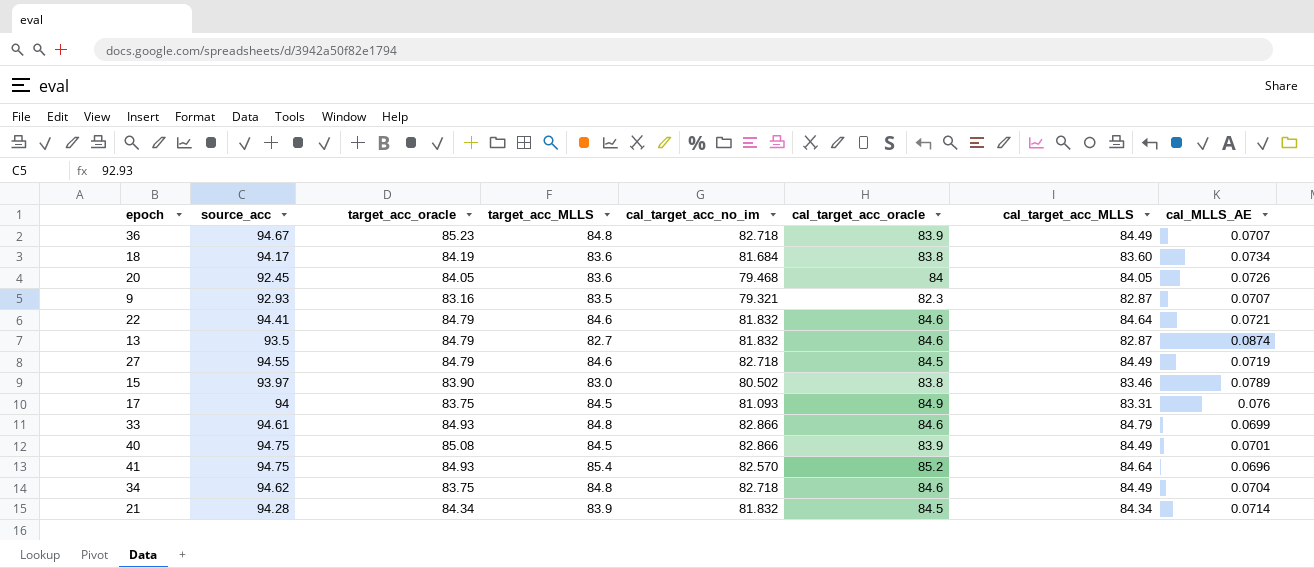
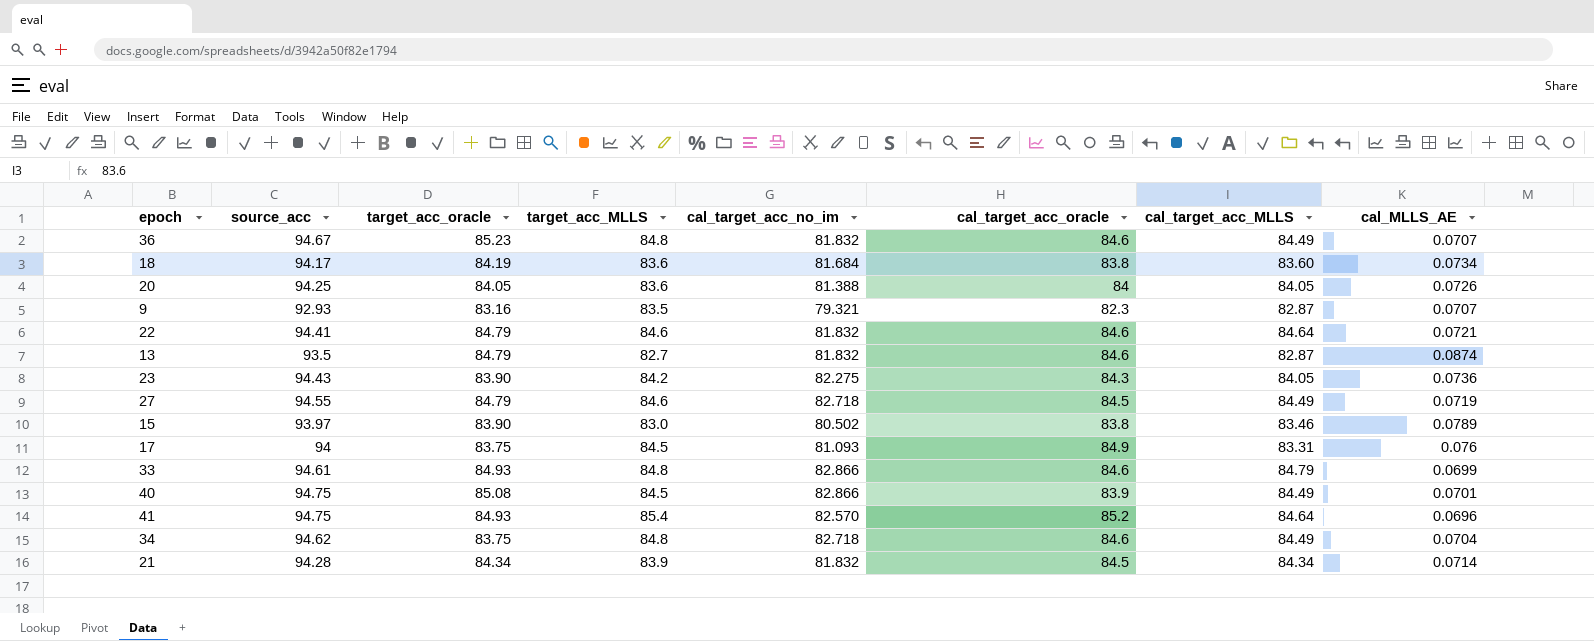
36 | cal_target_acc_no_im: 82.718 -> 81.832
36 | cal_target_acc_oracle: 83.9 -> 84.6
20 | source_acc: 92.45 -> 94.25
20 | cal_target_acc_no_im: 79.468 -> 81.388
row 23: none -> 94.43 | 83.90 | 84.2 | 82.275 | 84.3 | 84.05 | 0.0736

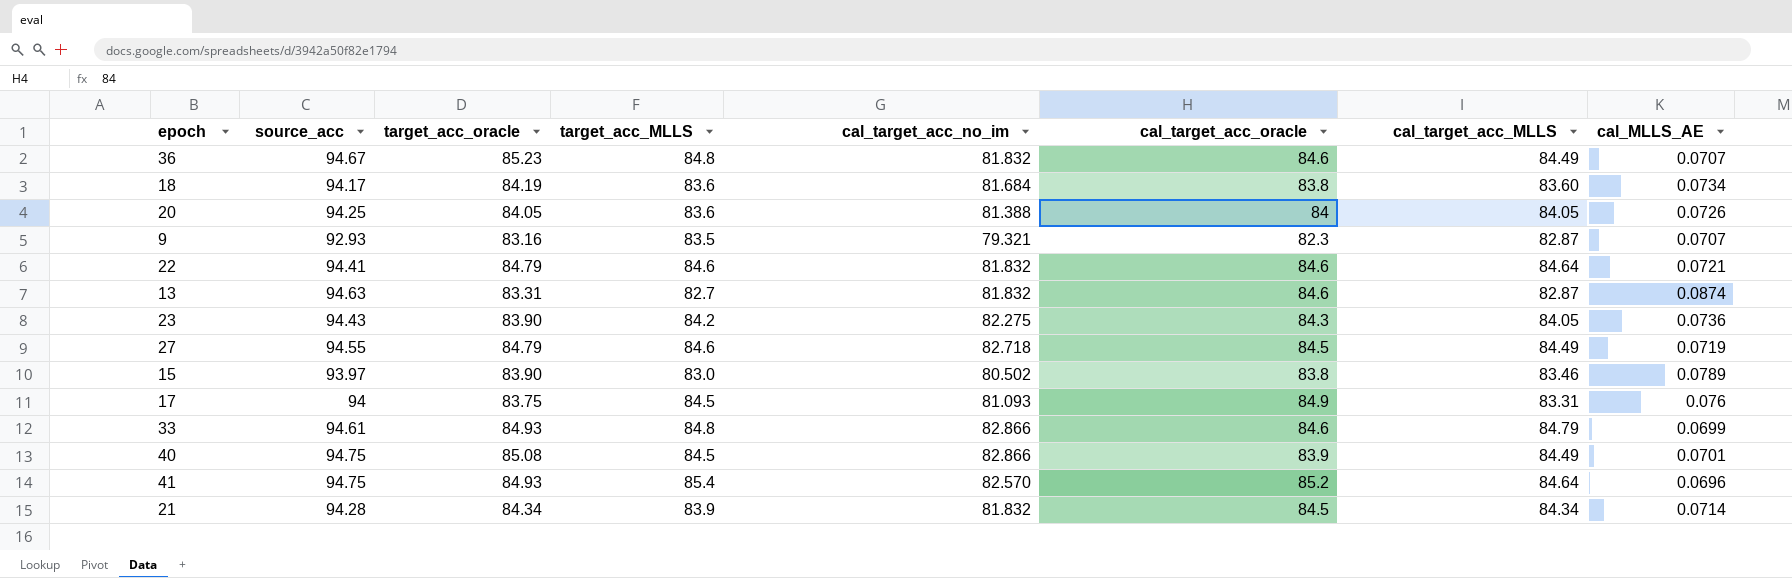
row 34: 94.62 | 83.75 | 84.8 | 82.718 | 84.6 | 84.49 | 0.0704 -> none
13 | source_acc: 93.5 -> 94.63
13 | target_acc_oracle: 84.79 -> 83.31

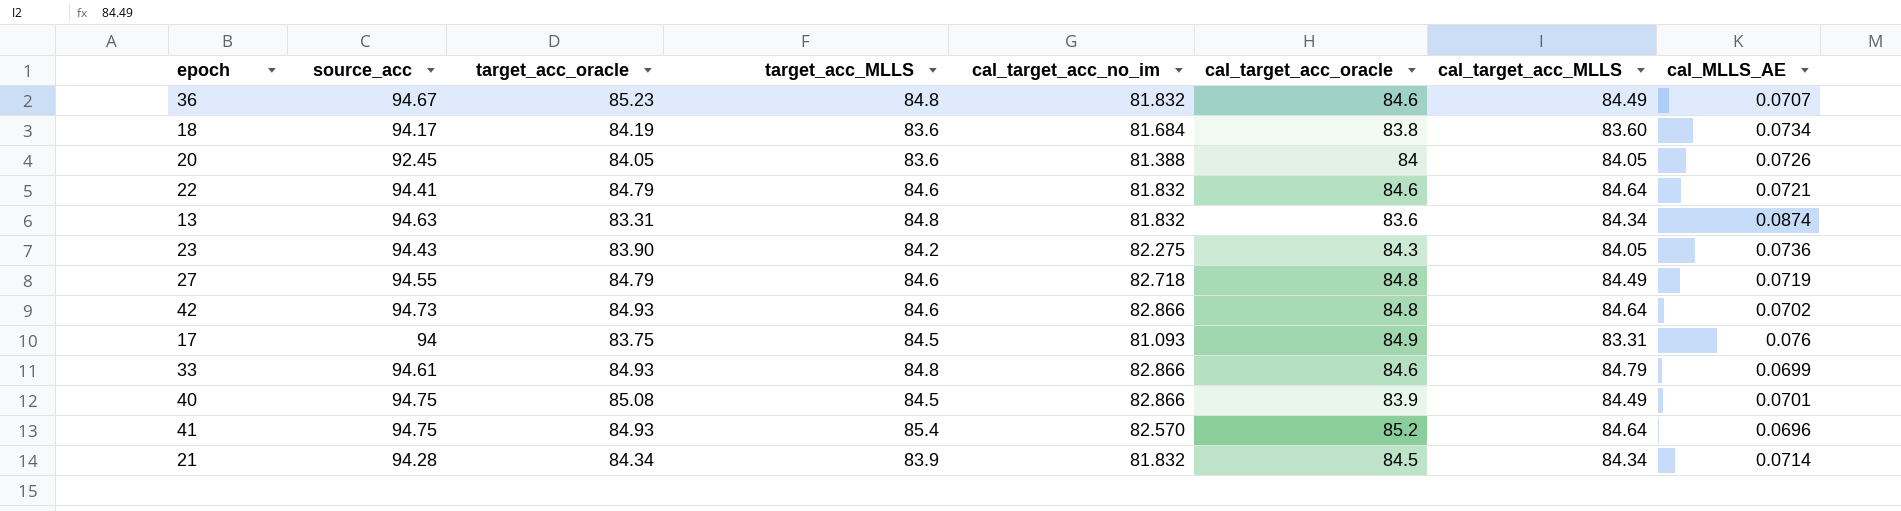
row 9: 92.93 | 83.16 | 83.5 | 79.321 | 82.3 | 82.87 | 0.0707 -> none
row 15: 93.97 | 83.90 | 83.0 | 80.502 | 83.8 | 83.46 | 0.0789 -> none
20 | source_acc: 94.25 -> 92.45
13 | target_acc_MLLS: 82.7 -> 84.8
13 | cal_target_acc_oracle: 84.6 -> 83.6
13 | cal_target_acc_MLLS: 82.87 -> 84.34
27 | cal_target_acc_oracle: 84.5 -> 84.8
row 42: none -> 94.73 | 84.93 | 84.6 | 82.866 | 84.8 | 84.64 | 0.0702

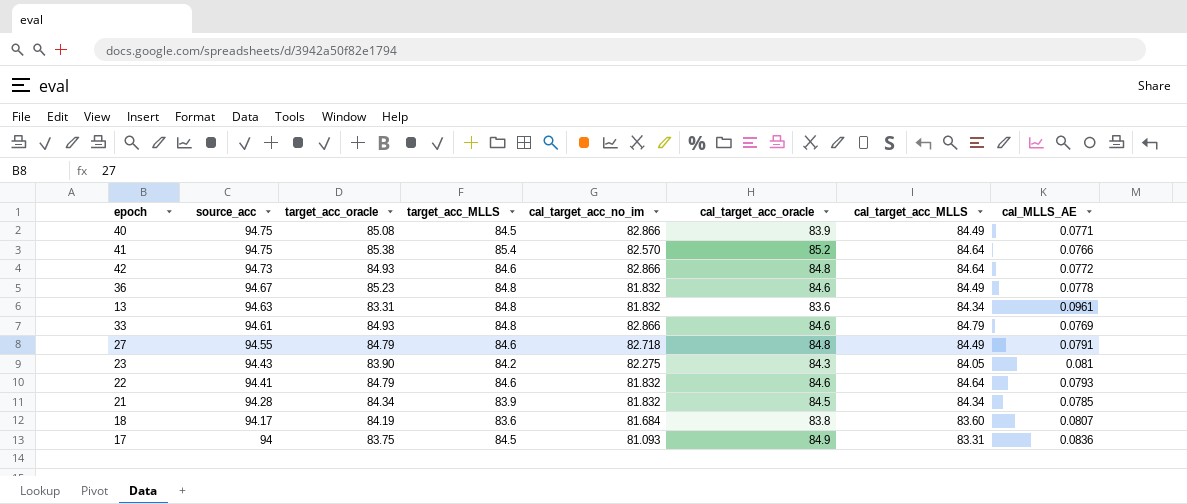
row order: none -> source_acc descending
row 20: 92.45 | 84.05 | 83.6 | 81.388 | 84 | 84.05 | 0.0726 -> none
40 | cal_MLLS_AE: 0.0701 -> 0.0771
41 | target_acc_oracle: 84.93 -> 85.38
41 | cal_MLLS_AE: 0.0696 -> 0.0766
42 | cal_MLLS_AE: 0.0702 -> 0.0772
36 | cal_MLLS_AE: 0.0707 -> 0.0778
13 | cal_MLLS_AE: 0.0874 -> 0.0961
33 | cal_MLLS_AE: 0.0699 -> 0.0769
27 | cal_MLLS_AE: 0.0719 -> 0.0791
23 | cal_MLLS_AE: 0.0736 -> 0.081
22 | cal_MLLS_AE: 0.0721 -> 0.0793
21 | cal_MLLS_AE: 0.0714 -> 0.0785
18 | cal_MLLS_AE: 0.0734 -> 0.0807
17 | cal_MLLS_AE: 0.076 -> 0.0836

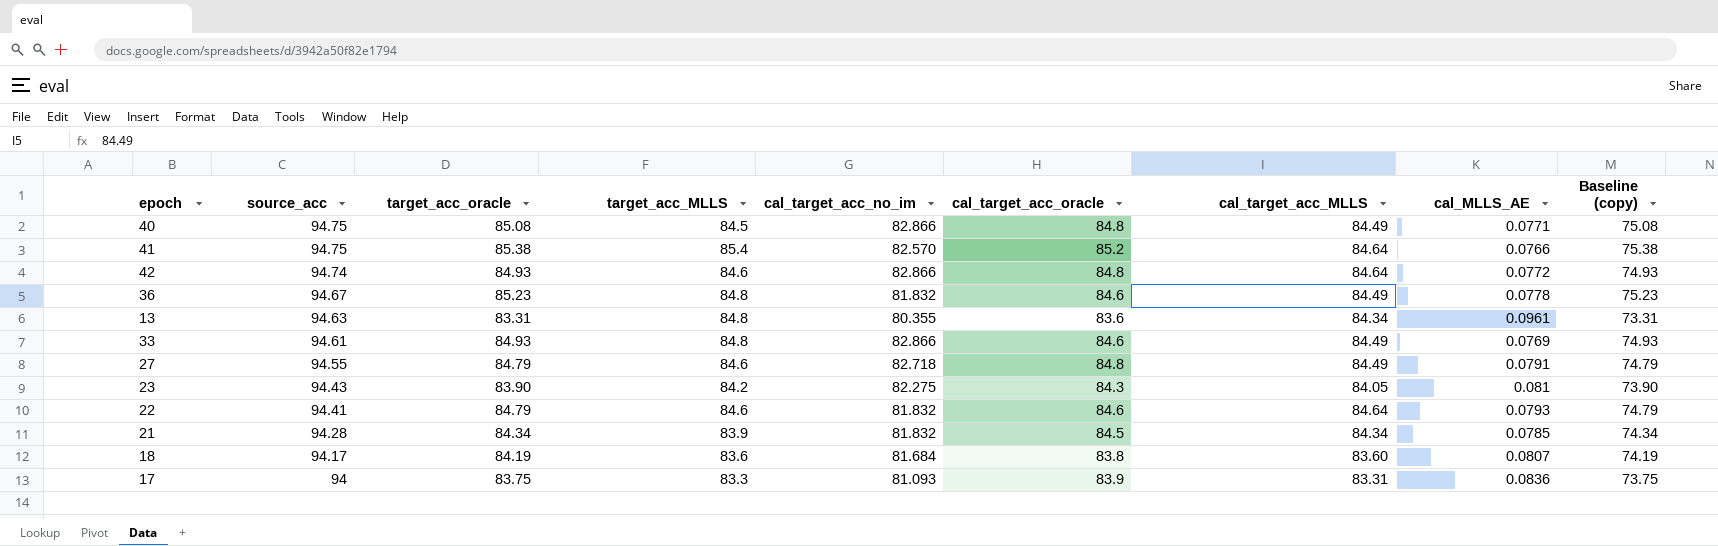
column Baseline (copy) | formula: none -> [target_acc_oracle] - 10
40 | cal_target_acc_oracle: 83.9 -> 84.8
42 | source_acc: 94.73 -> 94.74
13 | cal_target_acc_no_im: 81.832 -> 80.355
33 | cal_target_acc_MLLS: 84.79 -> 84.49
17 | target_acc_MLLS: 84.5 -> 83.3
17 | cal_target_acc_oracle: 84.9 -> 83.9

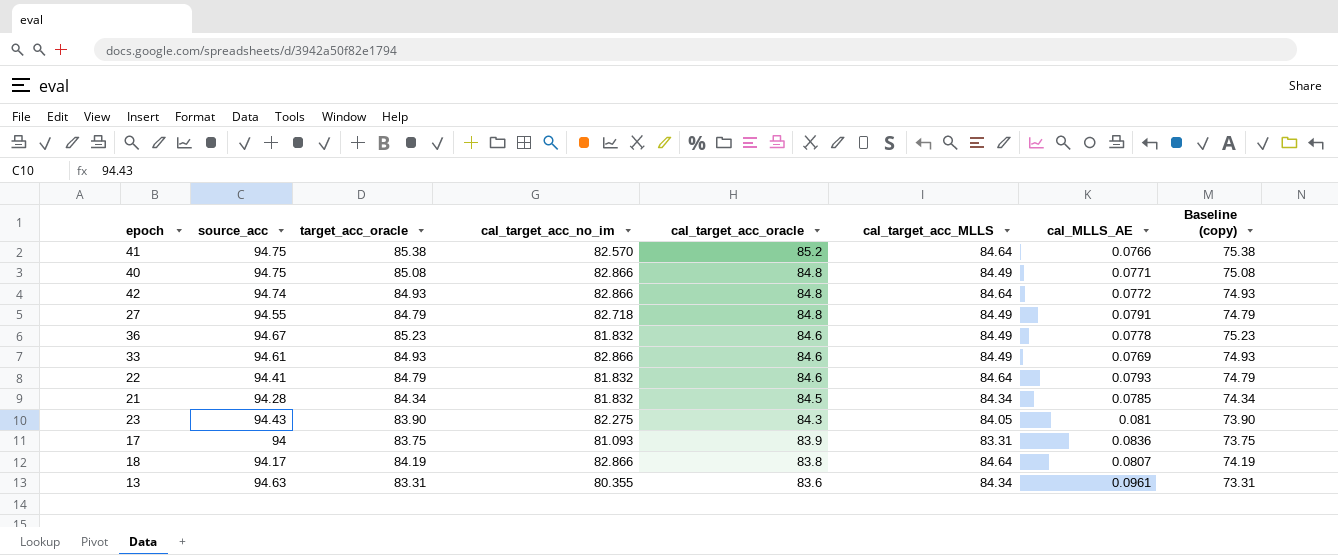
row order: source_acc descending -> cal_target_acc_oracle descending
column target_acc_MLLS | position: 4 -> none
18 | cal_target_acc_no_im: 81.684 -> 82.866
18 | cal_target_acc_MLLS: 83.60 -> 84.64

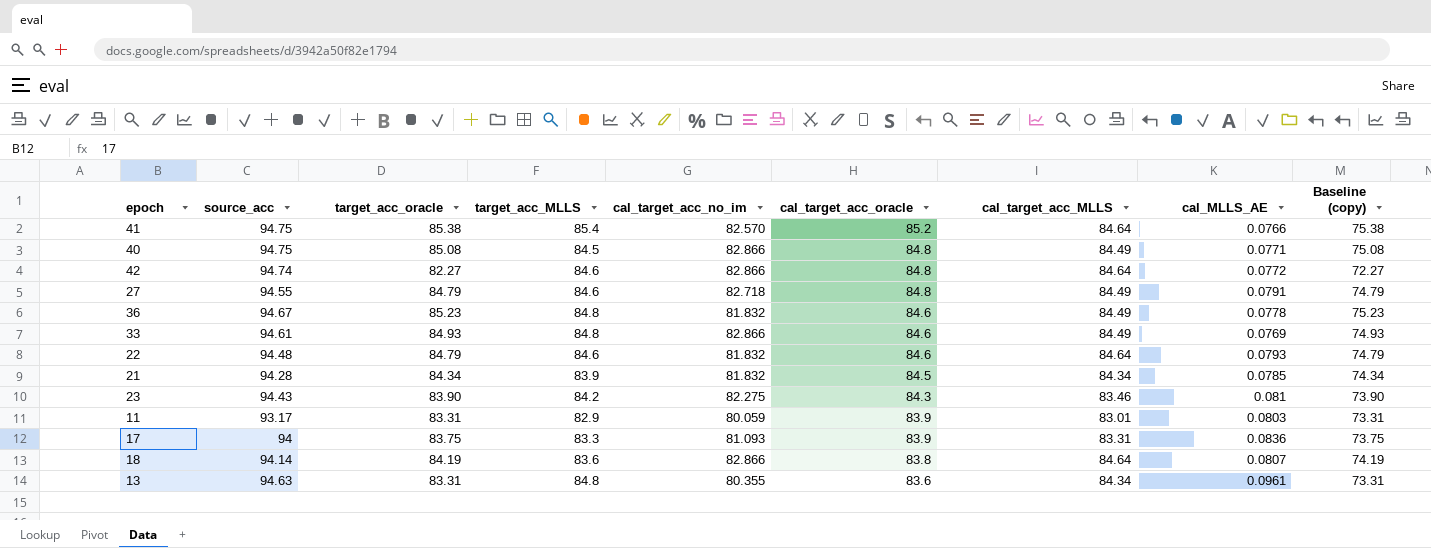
column target_acc_MLLS | position: none -> 4
42 | target_acc_oracle: 84.93 -> 82.27
42 | Baseline (copy): 74.93 -> 72.27
22 | source_acc: 94.41 -> 94.48
23 | cal_target_acc_MLLS: 84.05 -> 83.46
row 11: none -> 93.17 | 83.31 | 82.9 | 80.059 | 83.9 | 83.01 | 0.0803 | 73.31
18 | source_acc: 94.17 -> 94.14

